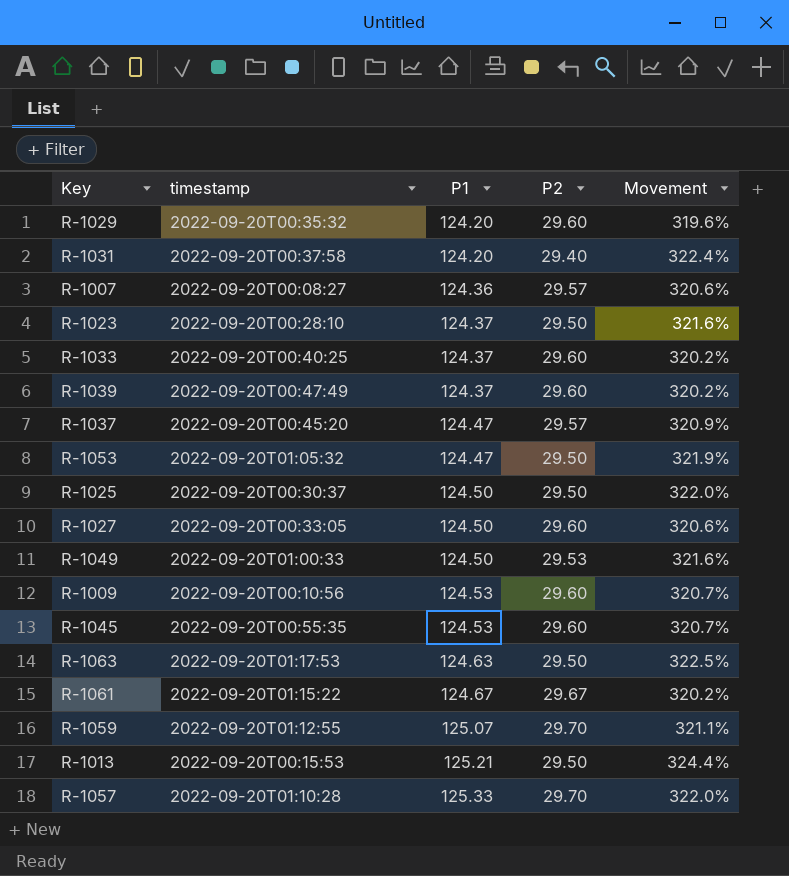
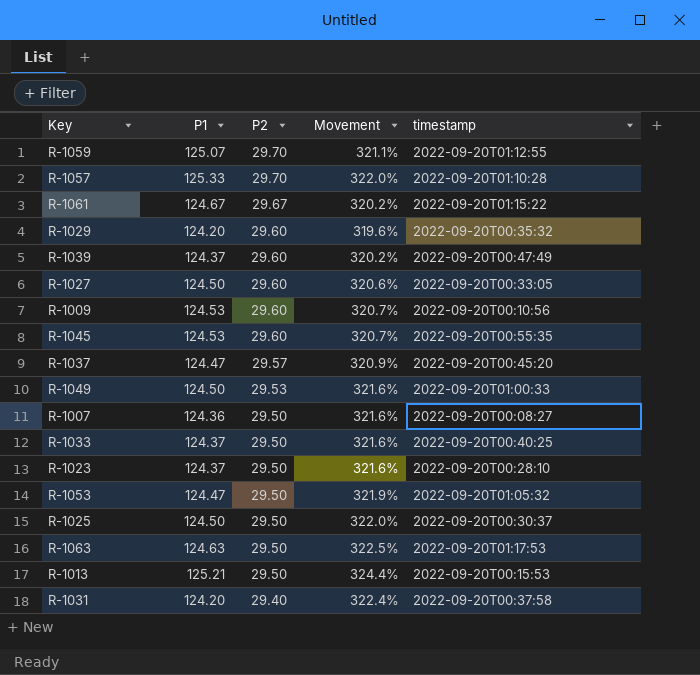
row order: P1 ascending -> P2 descending
column timestamp | position: 2 -> 5
R-1007 | P2: 29.57 -> 29.50
R-1007 | Movement: 320.6% -> 321.6%
R-1033 | P2: 29.60 -> 29.50
R-1033 | Movement: 320.2% -> 321.6%

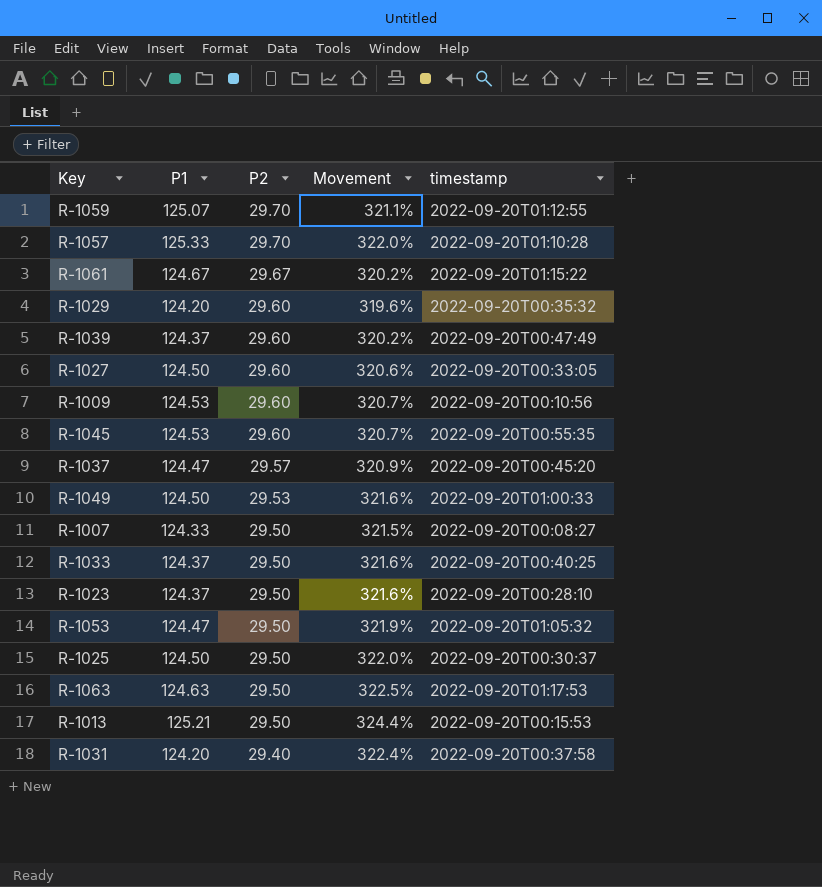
R-1007 | P1: 124.36 -> 124.33
R-1007 | Movement: 321.6% -> 321.5%

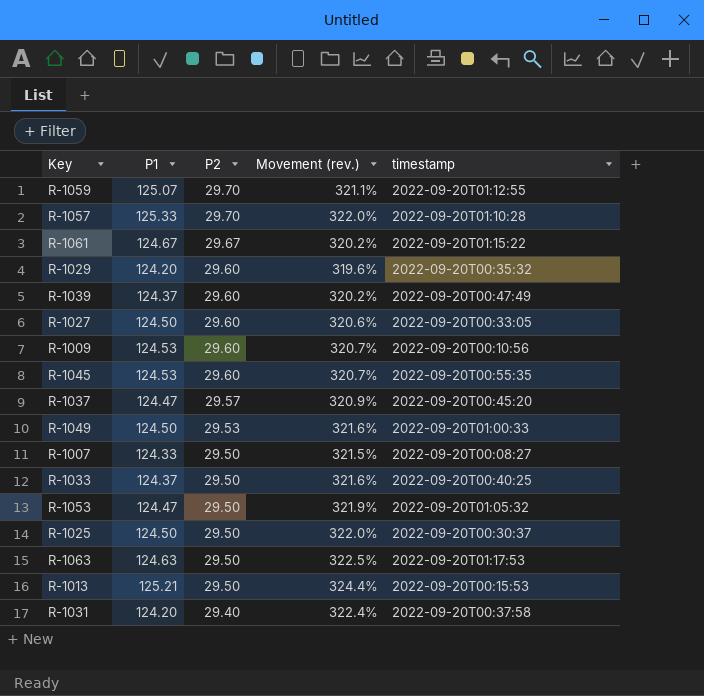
column name: Movement -> Movement (rev.)
row R-1023: 124.37 | 29.50 | 321.6% | 2022-09-20T00:28:10 -> none

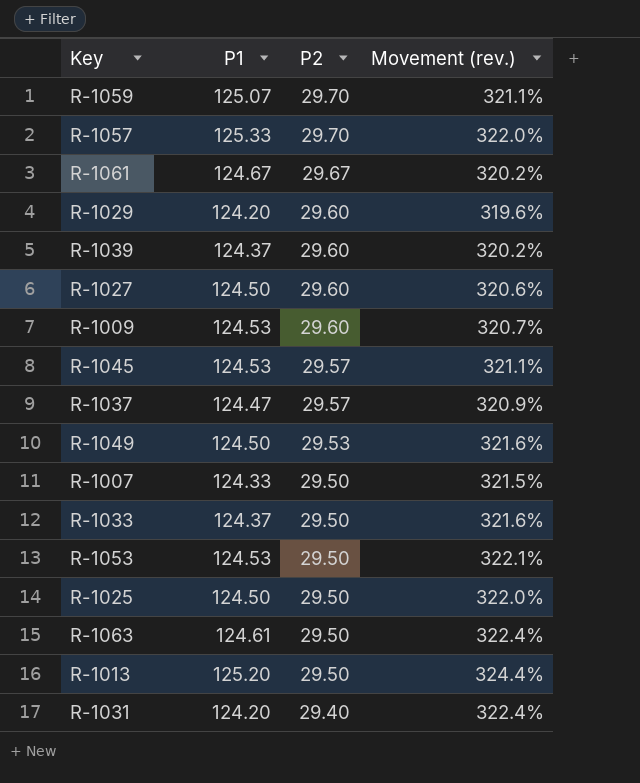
column timestamp | position: 5 -> none
R-1045 | P2: 29.60 -> 29.57
R-1045 | Movement (rev.): 320.7% -> 321.1%
R-1053 | P1: 124.47 -> 124.53
R-1053 | Movement (rev.): 321.9% -> 322.1%
R-1063 | P1: 124.63 -> 124.61
R-1063 | Movement (rev.): 322.5% -> 322.4%
R-1013 | P1: 125.21 -> 125.20

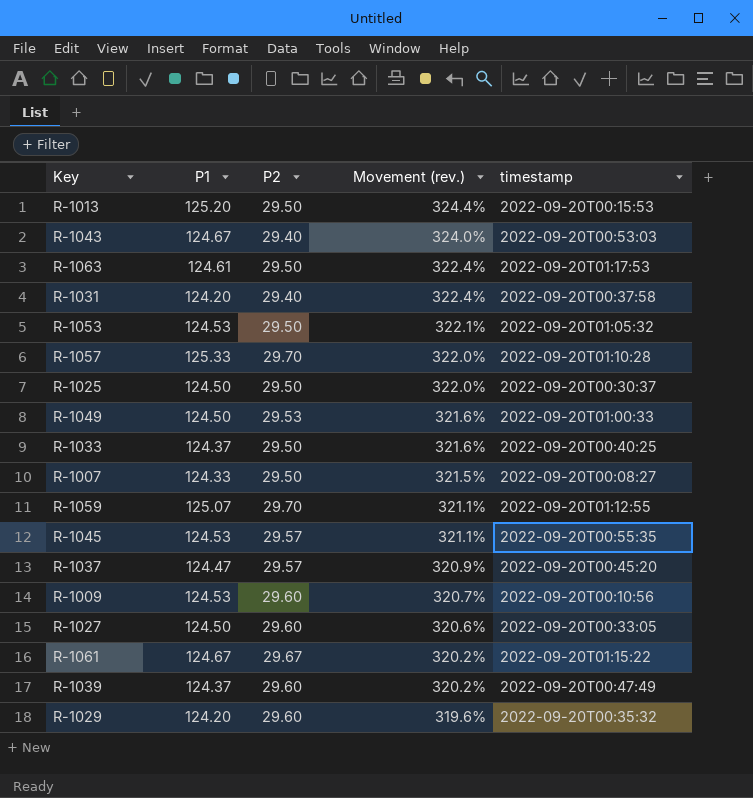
row order: P2 descending -> Movement (rev.) descending
column timestamp | position: none -> 5
row R-1043: none -> 124.67 | 29.40 | 324.0% | 2022-09-20T00:53:03

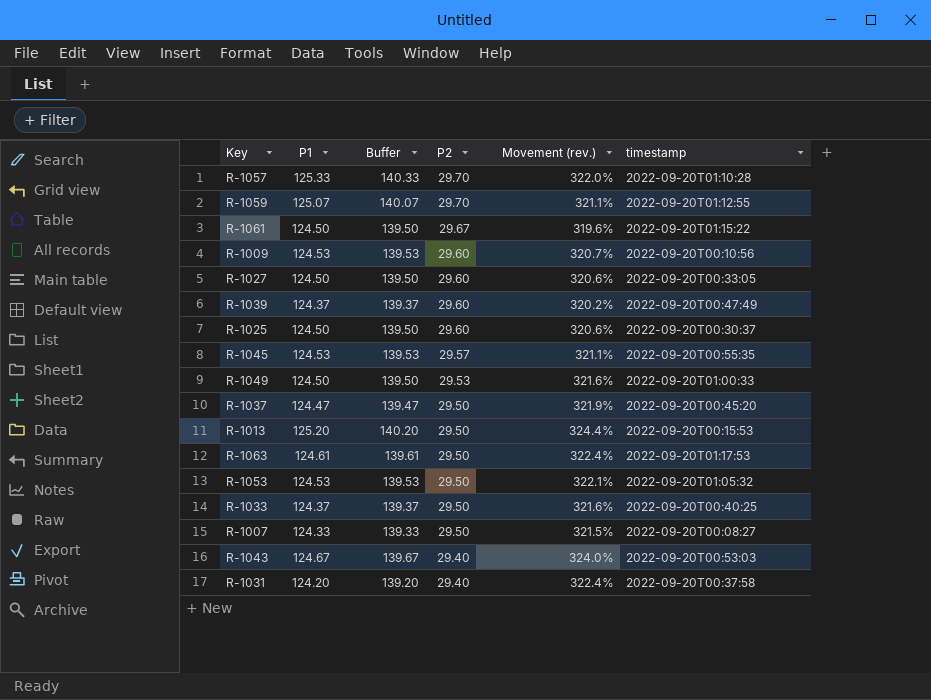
row order: Movement (rev.) descending -> P2 descending
column Buffer | formula: none -> [P1] + 15
row R-1029: 124.20 | 29.60 | 319.6% | 2022-09-20T00:35:32 -> none
R-1061 | P1: 124.67 -> 124.50
R-1061 | Movement (rev.): 320.2% -> 319.6%
R-1025 | P2: 29.50 -> 29.60
R-1025 | Movement (rev.): 322.0% -> 320.6%
R-1037 | P2: 29.57 -> 29.50
R-1037 | Movement (rev.): 320.9% -> 321.9%

